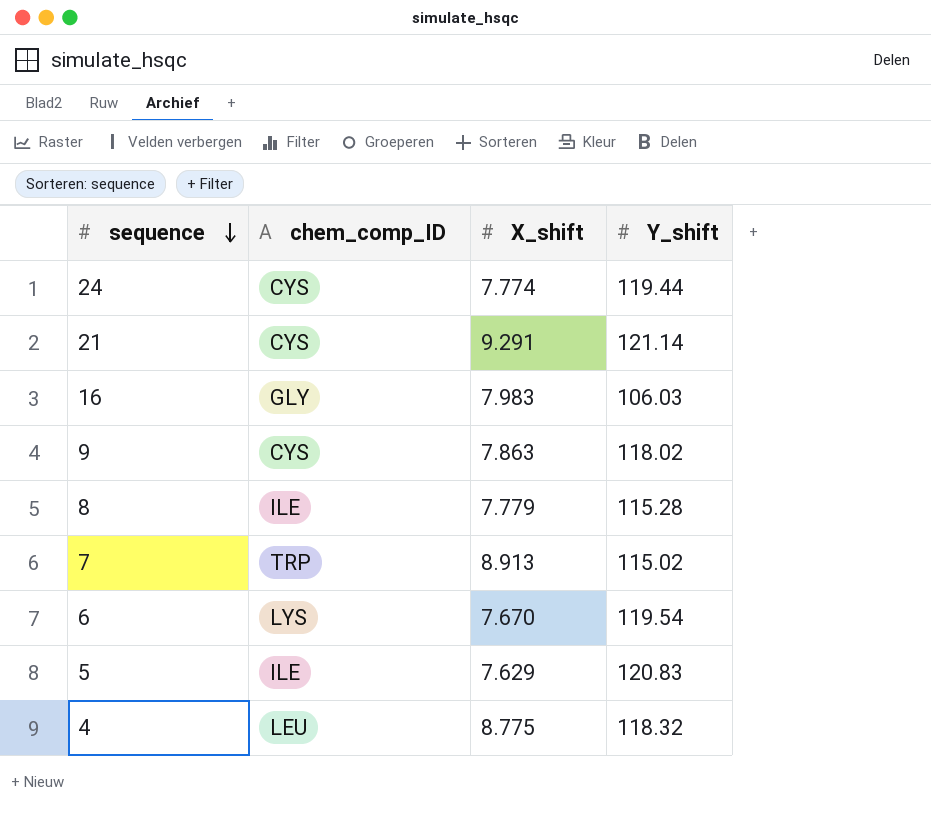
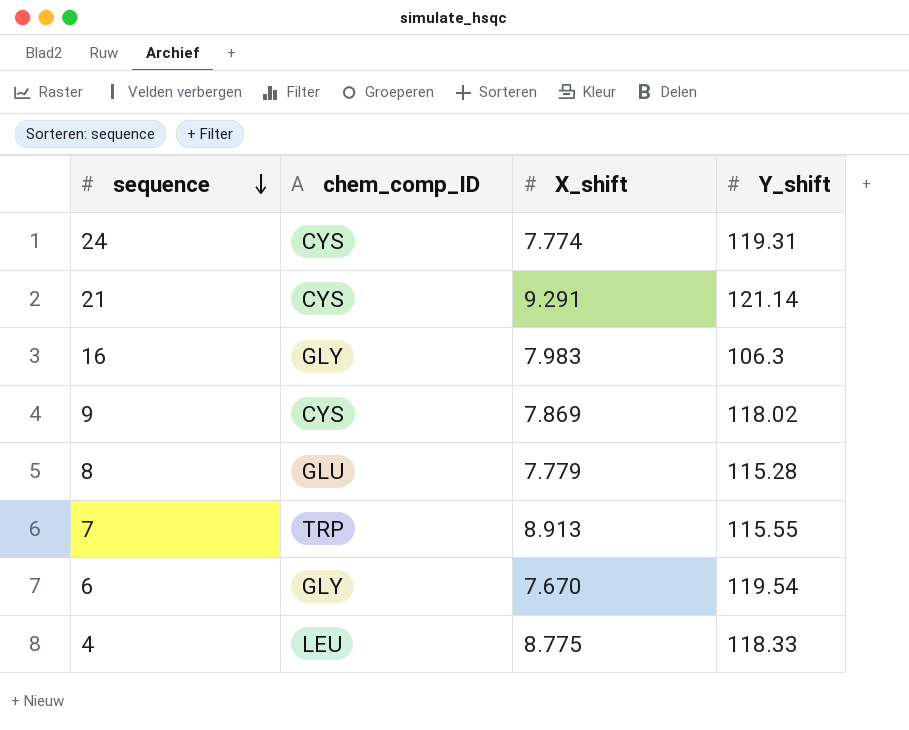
row 5: ILE | 7.629 | 120.83 -> none
24 | Y_shift: 119.44 -> 119.31
16 | Y_shift: 106.03 -> 106.3
9 | X_shift: 7.863 -> 7.869
8 | chem_comp_ID: ILE -> GLU
7 | Y_shift: 115.02 -> 115.55
6 | chem_comp_ID: LYS -> GLY
4 | Y_shift: 118.32 -> 118.33

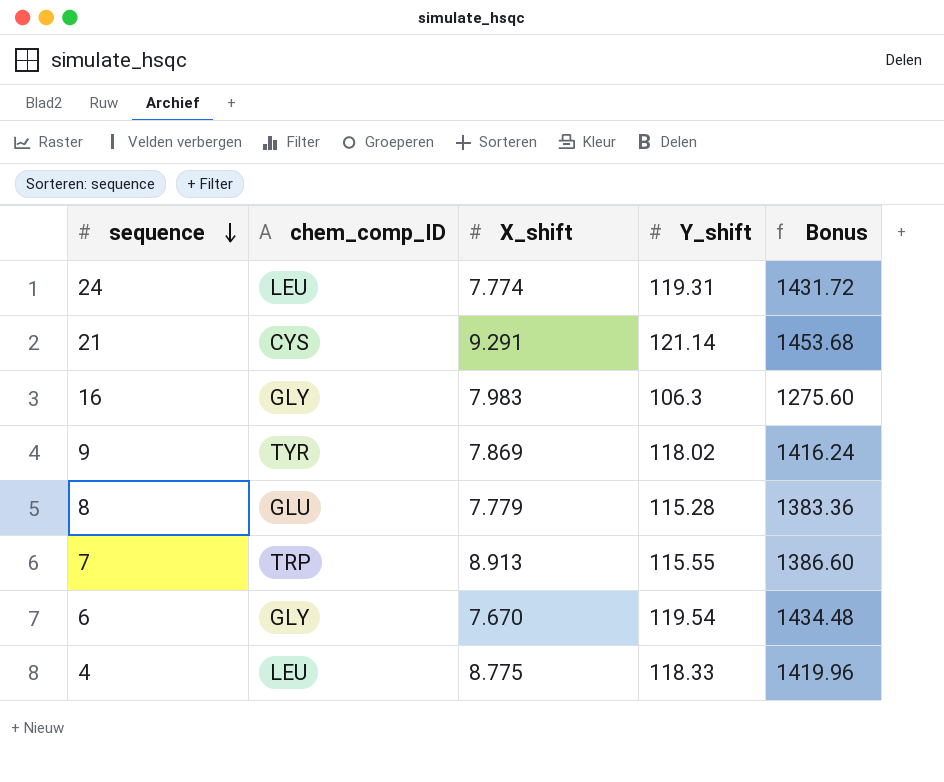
column Bonus | formula: none -> [Y_shift] * 12
24 | chem_comp_ID: CYS -> LEU
9 | chem_comp_ID: CYS -> TYR

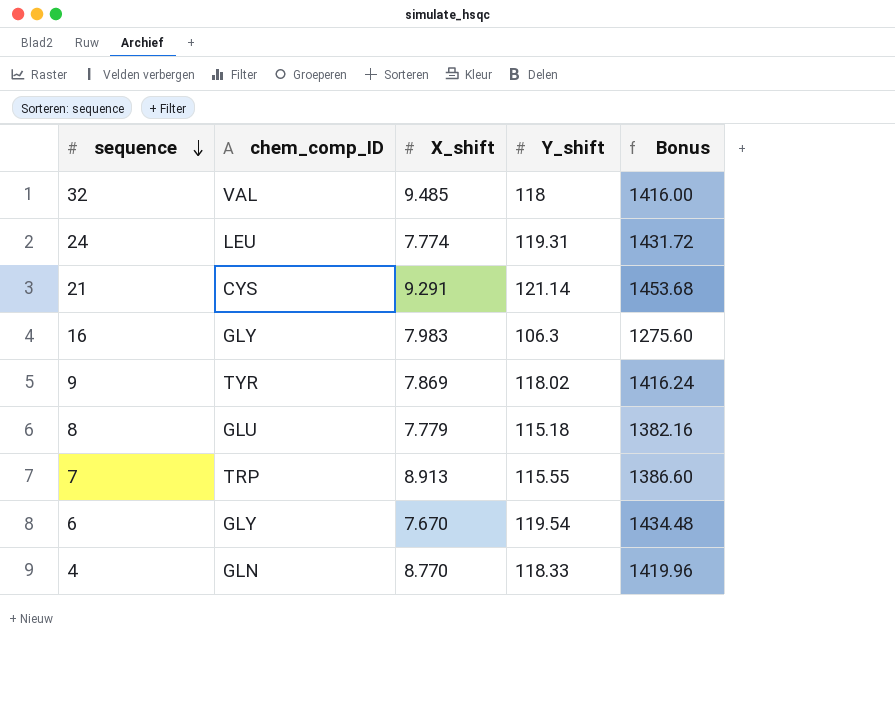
row 32: none -> VAL | 9.485 | 118 | 1416.00
8 | Y_shift: 115.28 -> 115.18
8 | Bonus: 1383.36 -> 1382.16
4 | chem_comp_ID: LEU -> GLN
4 | X_shift: 8.775 -> 8.770

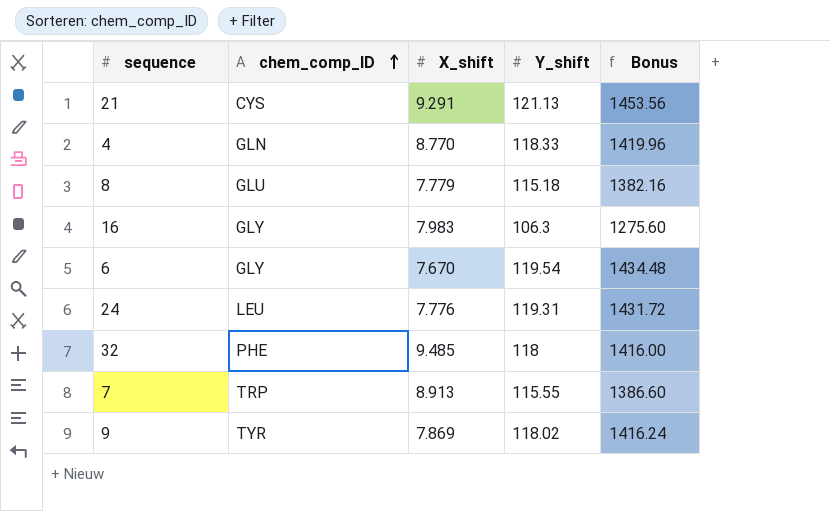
row order: sequence descending -> chem_comp_ID ascending
21 | Y_shift: 121.14 -> 121.13
21 | Bonus: 1453.68 -> 1453.56
24 | X_shift: 7.774 -> 7.776
32 | chem_comp_ID: VAL -> PHE

